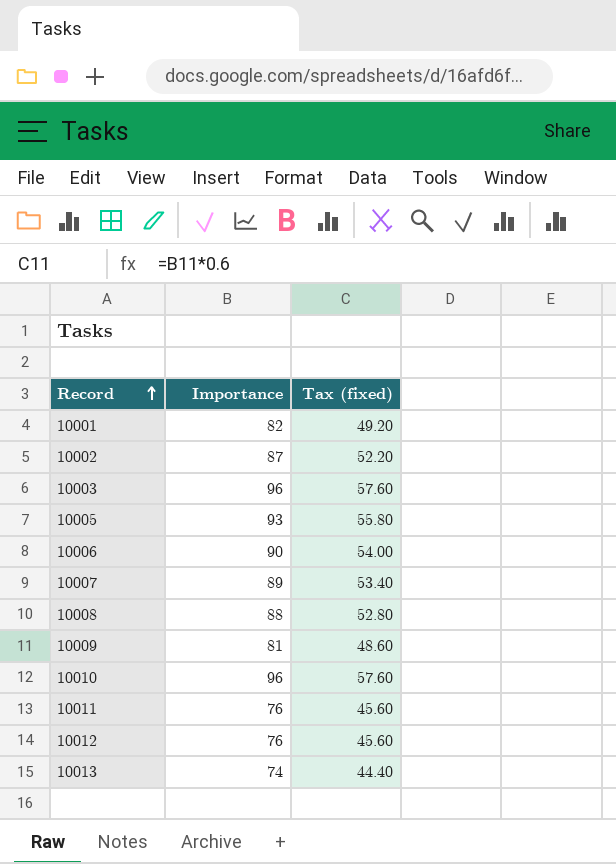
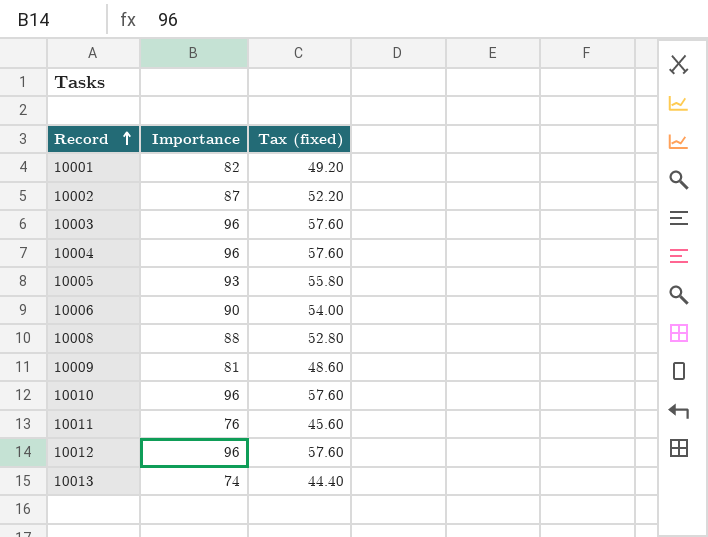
row 10007: 89 | 53.40 -> none
row 10004: none -> 96 | 57.60
10012 | Importance: 76 -> 96
10012 | Tax (fixed): 45.60 -> 57.60

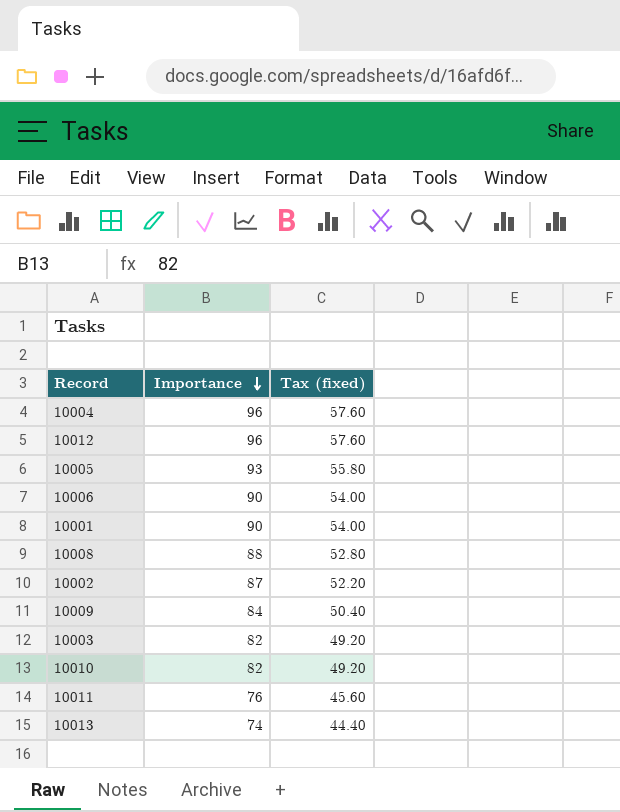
row order: Record ascending -> Importance descending
10001 | Importance: 82 -> 90
10001 | Tax (fixed): 49.20 -> 54.00
10009 | Importance: 81 -> 84
10009 | Tax (fixed): 48.60 -> 50.40
10003 | Importance: 96 -> 82
10003 | Tax (fixed): 57.60 -> 49.20
10010 | Importance: 96 -> 82
10010 | Tax (fixed): 57.60 -> 49.20

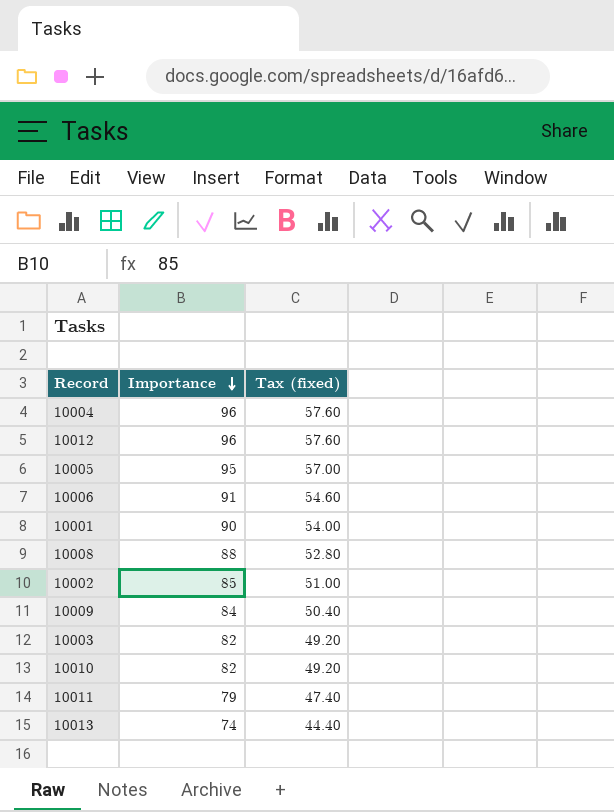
10005 | Importance: 93 -> 95
10005 | Tax (fixed): 55.80 -> 57.00
10006 | Importance: 90 -> 91
10006 | Tax (fixed): 54.00 -> 54.60
10002 | Importance: 87 -> 85
10002 | Tax (fixed): 52.20 -> 51.00
10011 | Importance: 76 -> 79
10011 | Tax (fixed): 45.60 -> 47.40

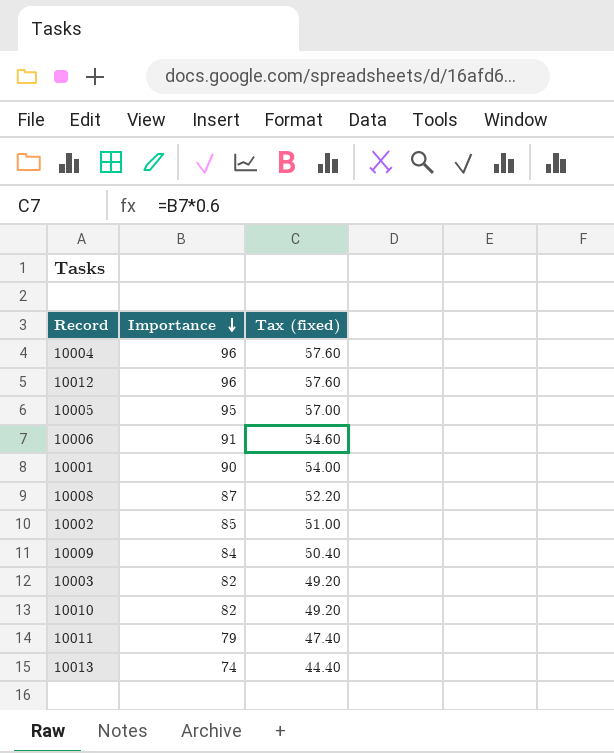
10008 | Importance: 88 -> 87
10008 | Tax (fixed): 52.80 -> 52.20

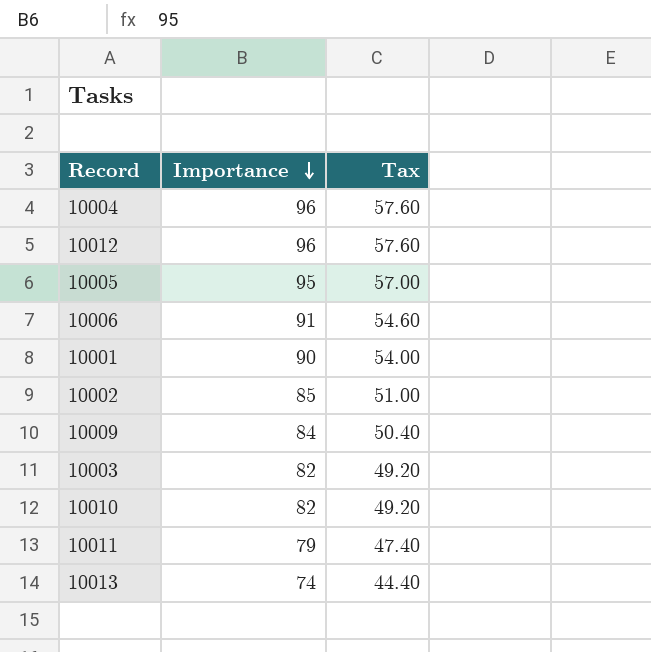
column name: Tax (fixed) -> Tax
row 10008: 87 | 52.20 -> none

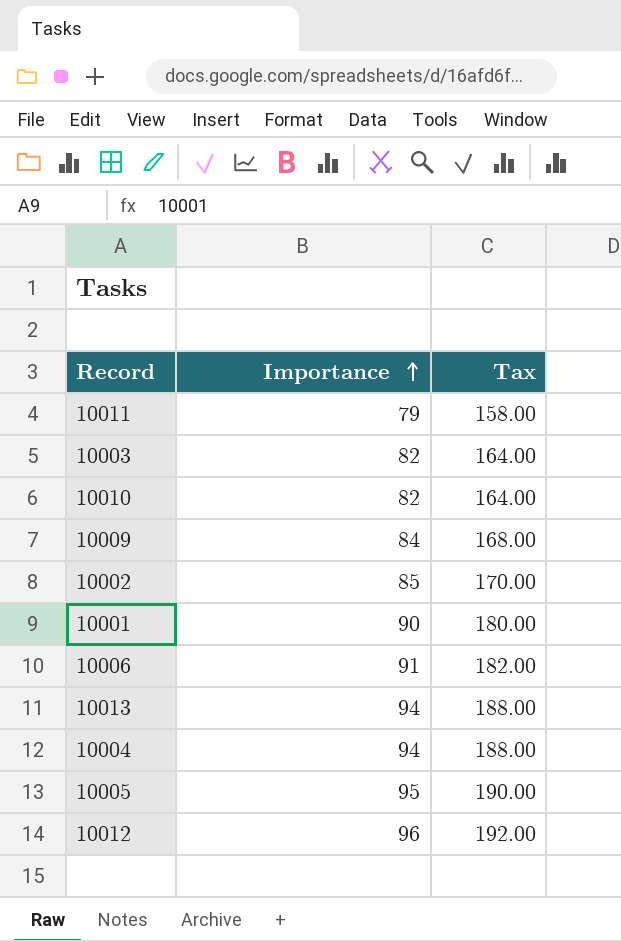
row order: Importance descending -> Importance ascending
column Tax | formula: [Importance] * 0.6 -> [Importance] * 2
10013 | Importance: 74 -> 94
10004 | Importance: 96 -> 94

